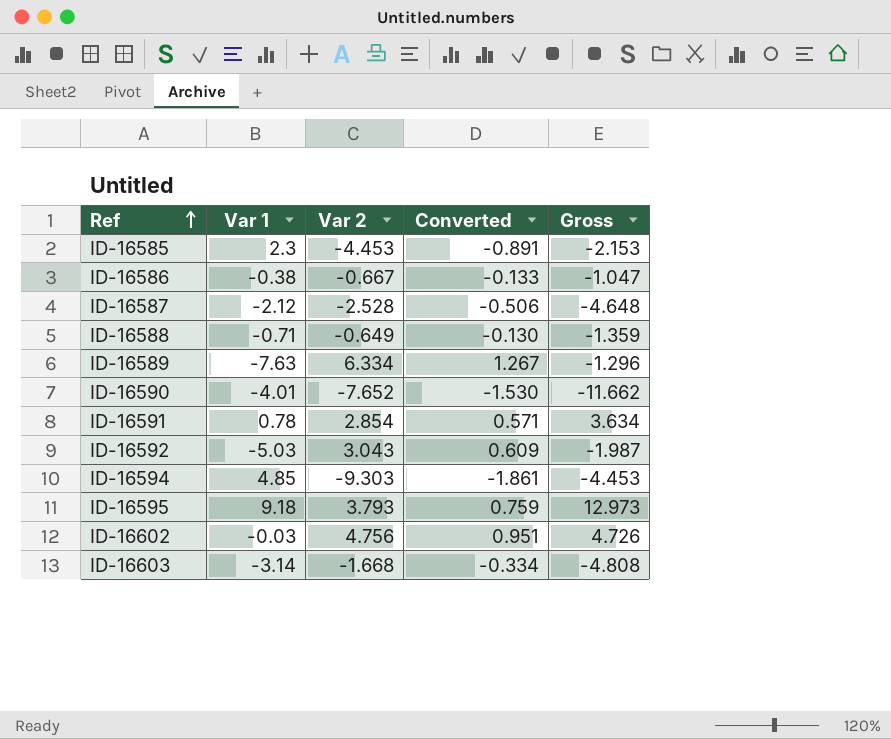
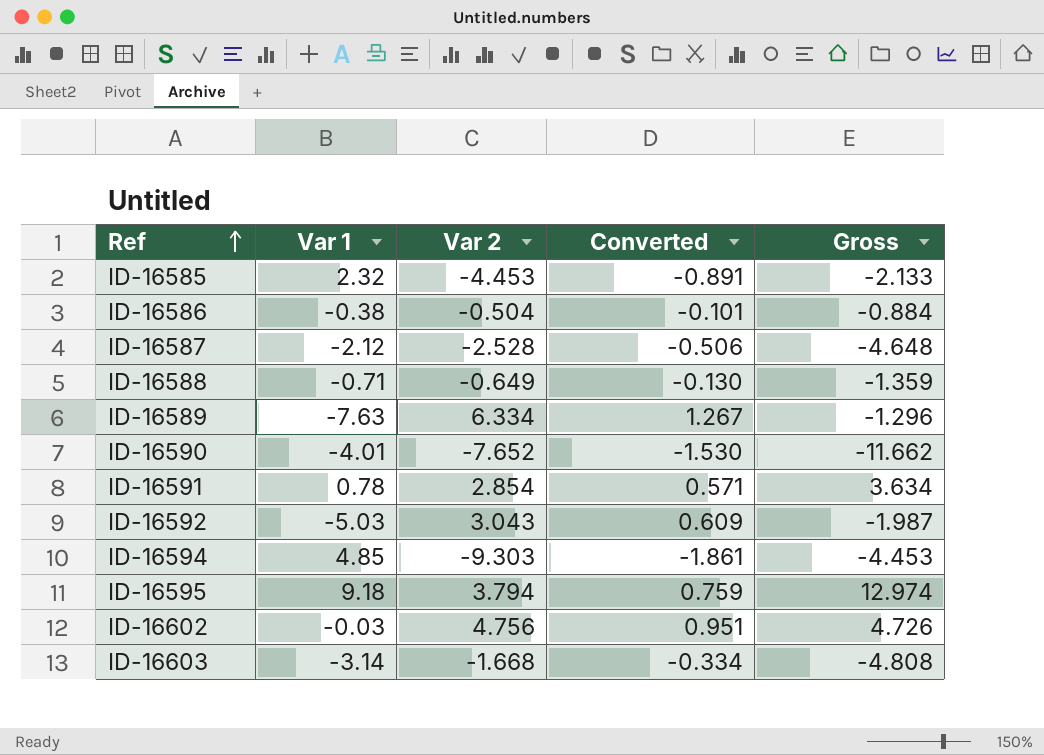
ID-16585 | Var 1: 2.3 -> 2.32
ID-16585 | Gross: -2.153 -> -2.133
ID-16586 | Var 2: -0.667 -> -0.504
ID-16586 | Converted: -0.133 -> -0.101
ID-16586 | Gross: -1.047 -> -0.884
ID-16595 | Var 2: 3.793 -> 3.794
ID-16595 | Gross: 12.973 -> 12.974

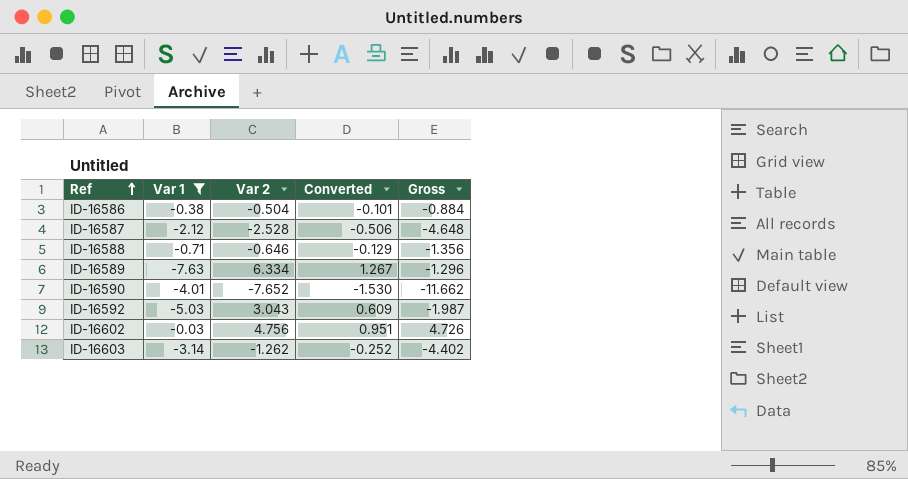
filter: none -> Var 1 <= -0.03
ID-16588 | Var 2: -0.649 -> -0.646
ID-16588 | Converted: -0.130 -> -0.129
ID-16588 | Gross: -1.359 -> -1.356
ID-16603 | Var 2: -1.668 -> -1.262
ID-16603 | Converted: -0.334 -> -0.252
ID-16603 | Gross: -4.808 -> -4.402

